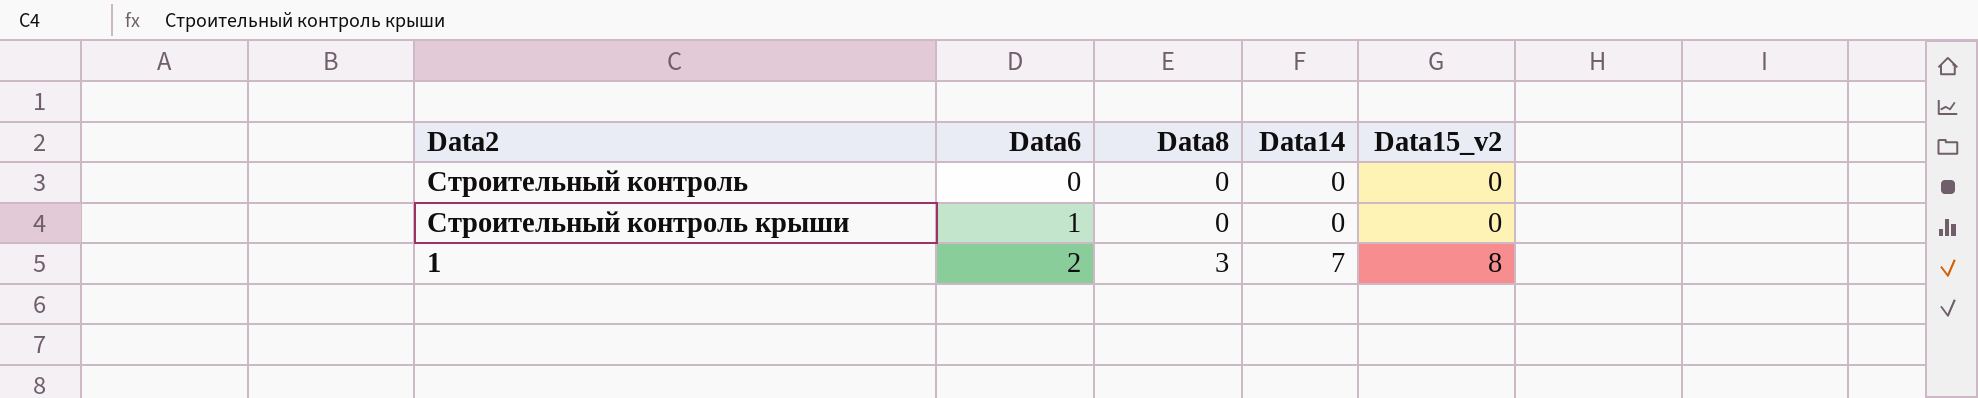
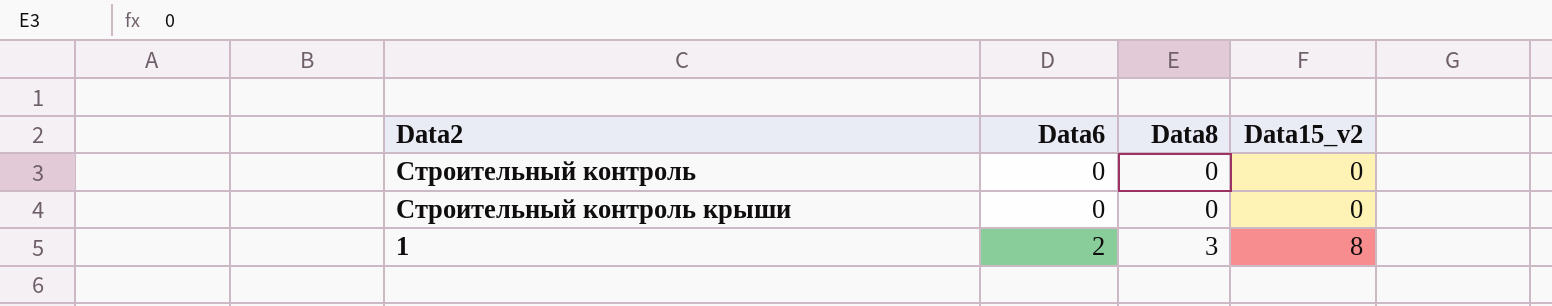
column Data14 | position: 4 -> none
Строительный контроль крыши | Data6: 1 -> 0

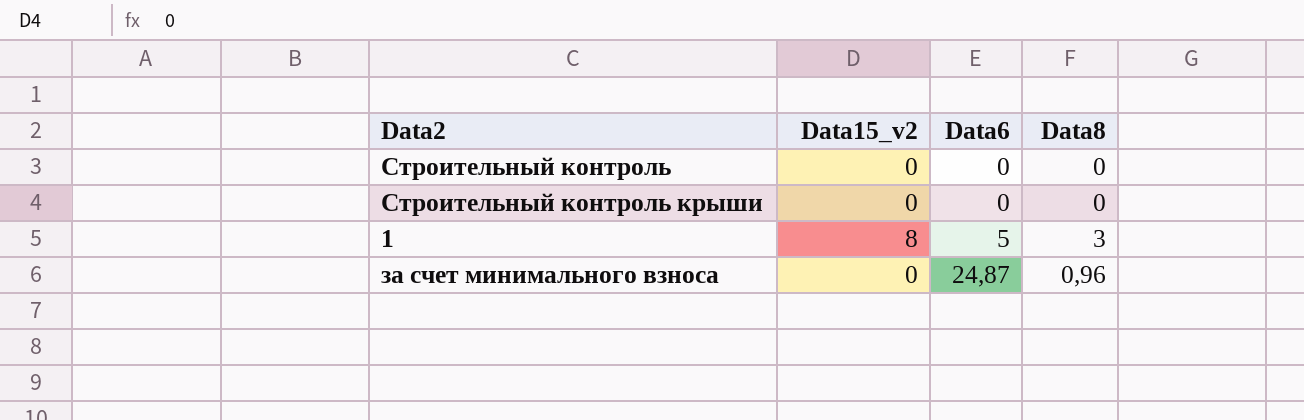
column Data15_v2 | position: 4 -> 2
1 | Data6: 2 -> 5
row за счет минимального взноса: none -> 0 | 24,87 | 0,96

